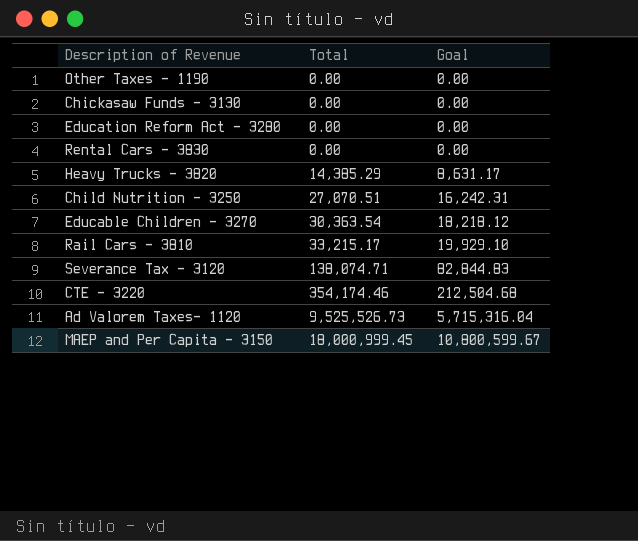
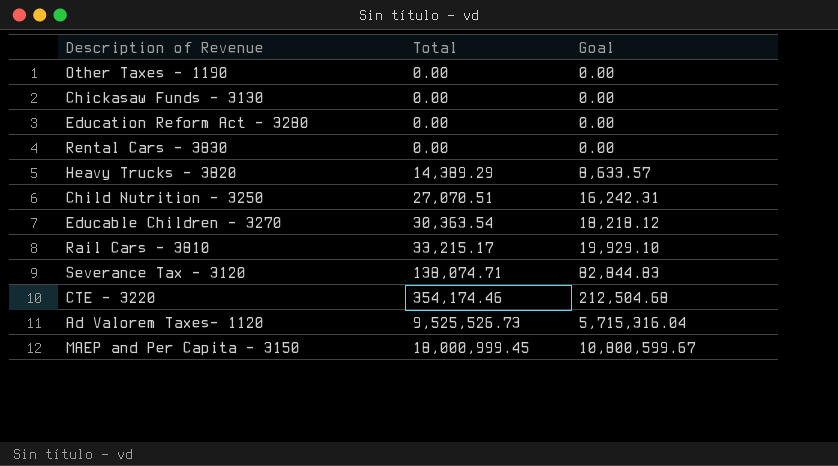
Heavy Trucks - 3820 | Total: 14,385.29 -> 14,389.29
Heavy Trucks - 3820 | Goal: 8,631.17 -> 8,633.57

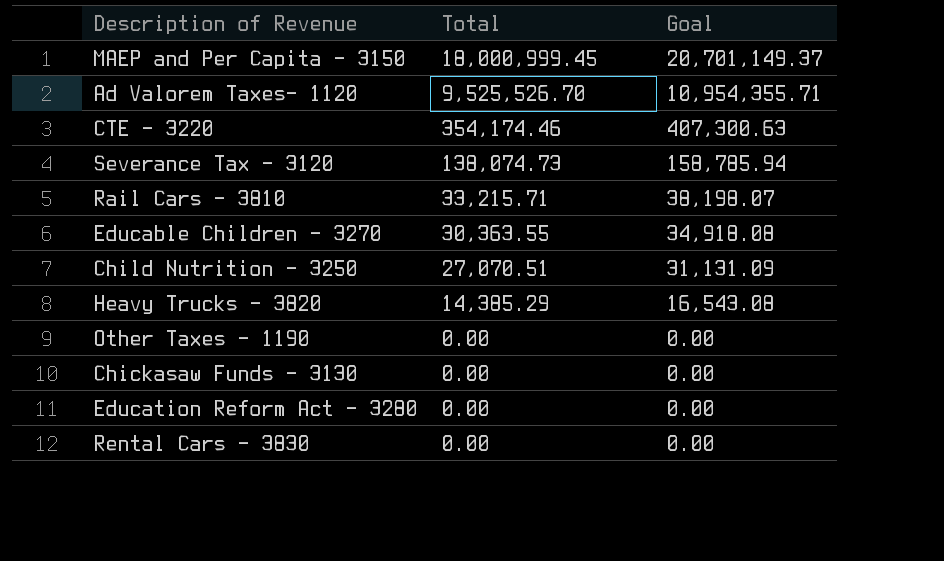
row order: Total ascending -> Total descending
column Goal | formula: [Total] * 0.6 -> [Total] * 1.15
Ad Valorem Taxes- 1120 | Total: 9,525,526.73 -> 9,525,526.70
Severance Tax - 3120 | Total: 138,074.71 -> 138,074.73
Rail Cars - 3810 | Total: 33,215.17 -> 33,215.71
Educable Children - 3270 | Total: 30,363.54 -> 30,363.55
Heavy Trucks - 3820 | Total: 14,389.29 -> 14,385.29

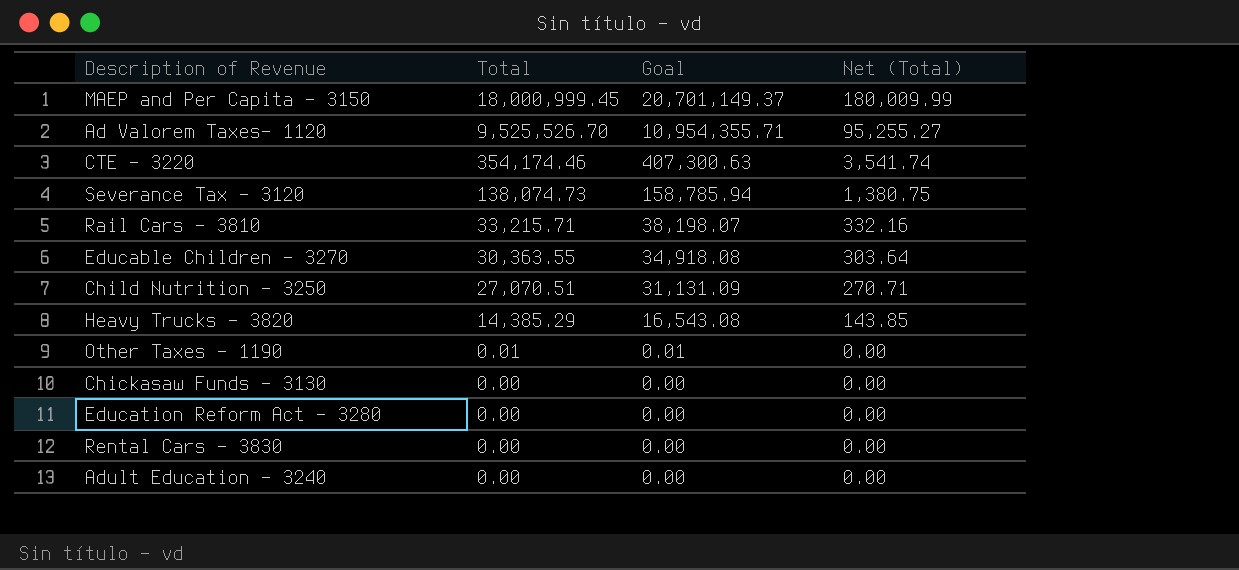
column Net (Total) | formula: none -> [Total] * 0.01
Other Taxes - 1190 | Total: 0.00 -> 0.01
Other Taxes - 1190 | Goal: 0.00 -> 0.01
row Adult Education - 3240: none -> 0.00 | 0.00 | 0.00

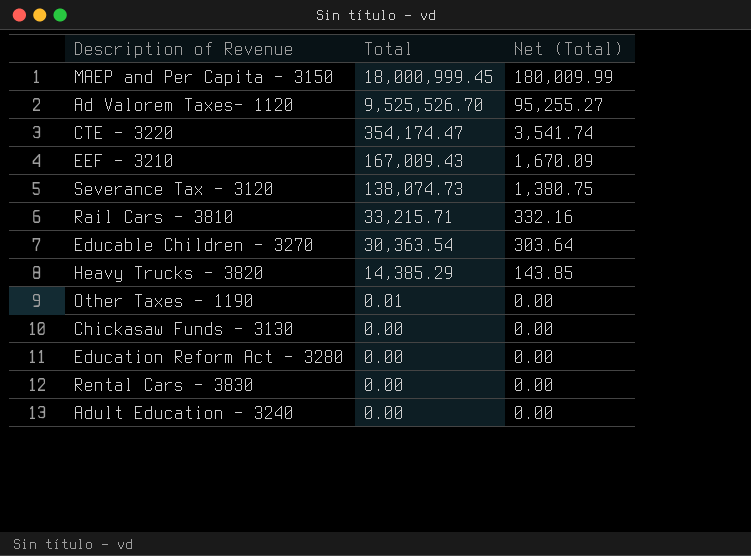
column Goal | formula: [Total] * 1.15 -> none
row Child Nutrition - 3250: 27,070.51 | 31,131.09 | 270.71 -> none
CTE - 3220 | Total: 354,174.46 -> 354,174.47
row EEF - 3210: none -> 167,009.43 | 1,670.09
Educable Children - 3270 | Total: 30,363.55 -> 30,363.54

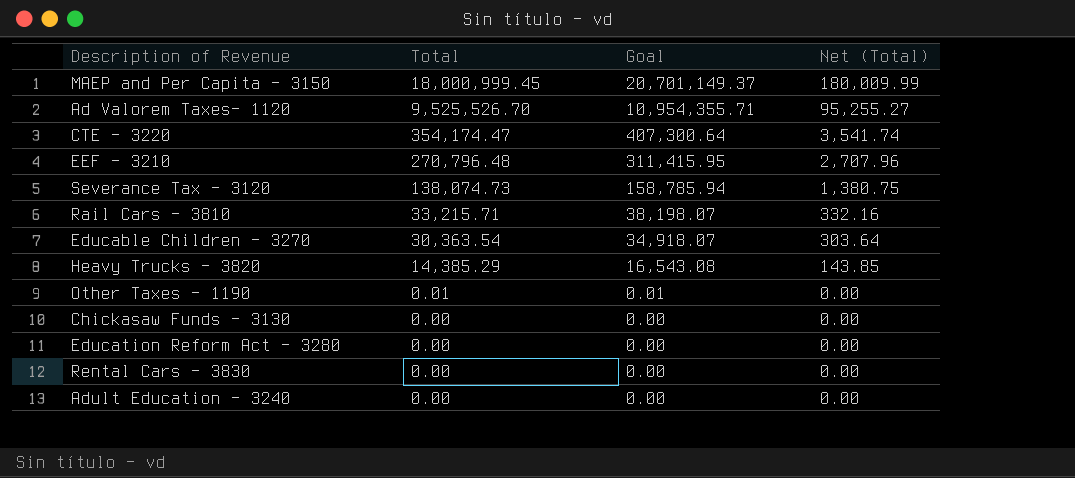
column Goal | formula: none -> [Total] * 1.15
EEF - 3210 | Total: 167,009.43 -> 270,796.48
EEF - 3210 | Net (Total): 1,670.09 -> 2,707.96

